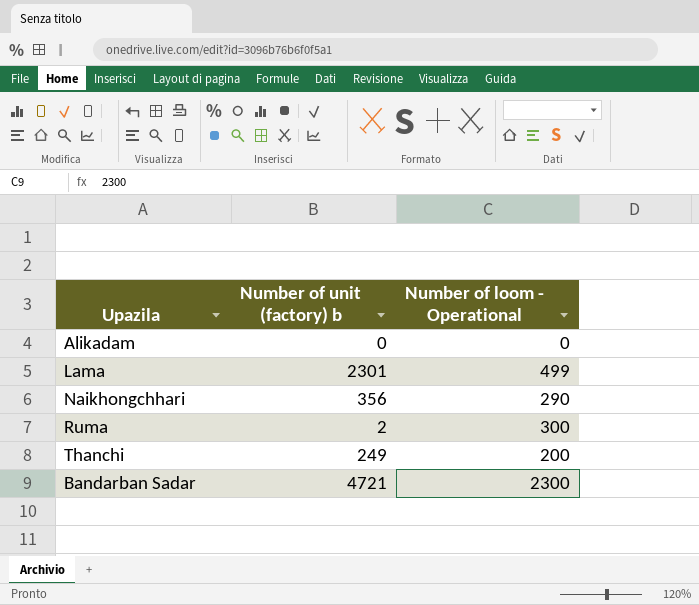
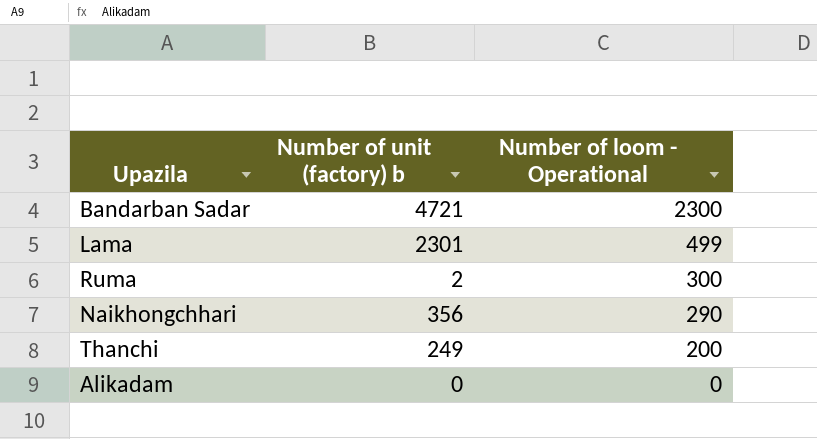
row order: none -> Number of loom - Operational descending

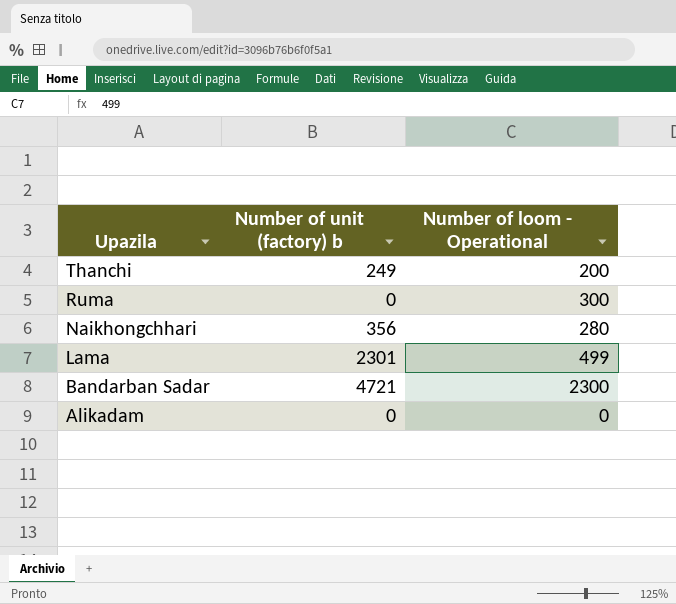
row order: Number of loom - Operational descending -> Upazila descending
Ruma | Number of unit (factory) b: 2 -> 0
Naikhongchhari | Number of loom - Operational: 290 -> 280

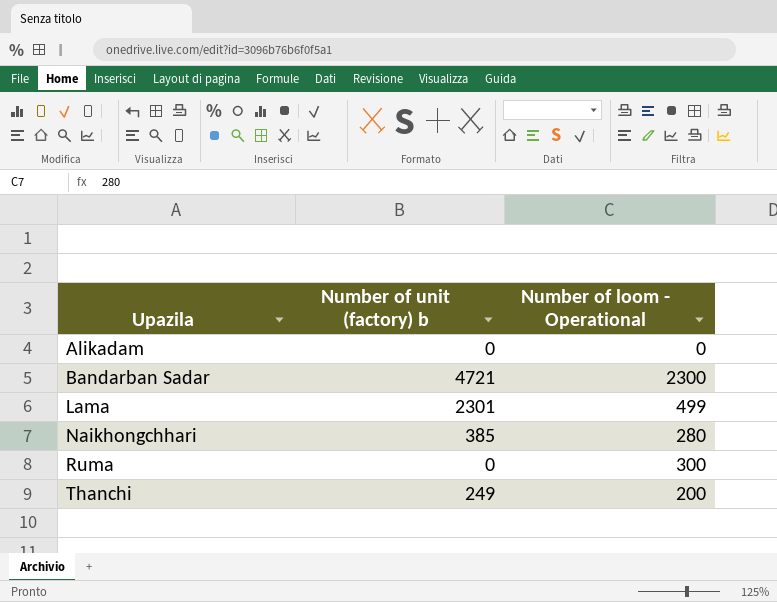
row order: Upazila descending -> Upazila ascending
Naikhongchhari | Number of unit (factory) b: 356 -> 385

